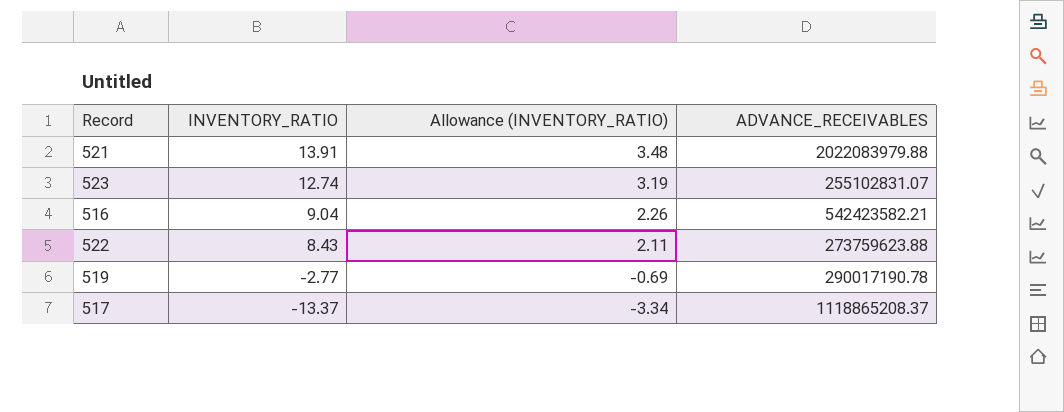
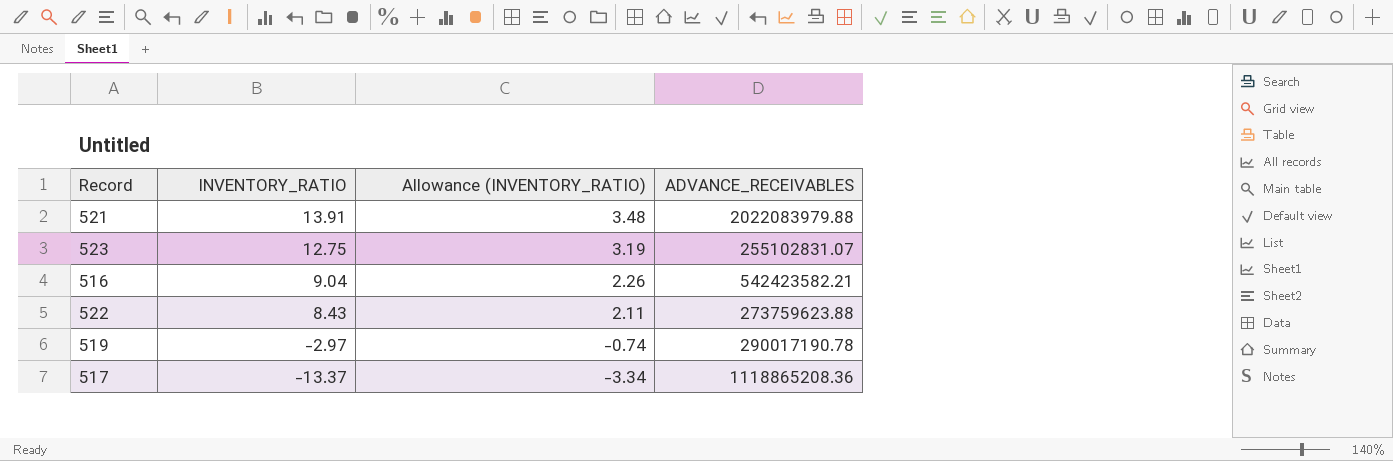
523 | INVENTORY_RATIO: 12.74 -> 12.75
519 | INVENTORY_RATIO: -2.77 -> -2.97
519 | Allowance (INVENTORY_RATIO): -0.69 -> -0.74
517 | ADVANCE_RECEIVABLES: 1118865208.37 -> 1118865208.36

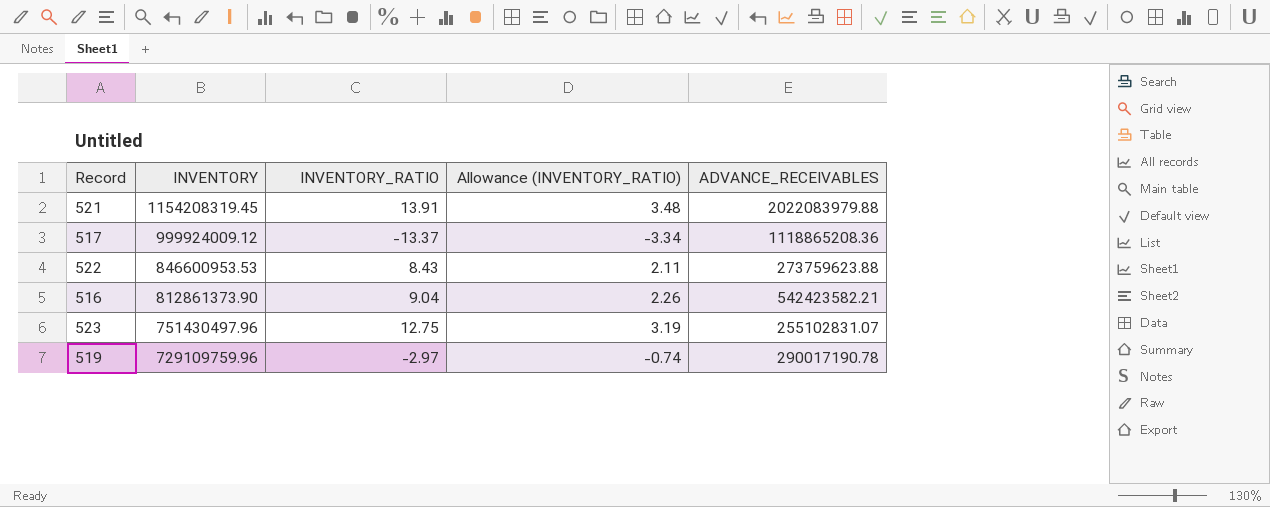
row order: INVENTORY_RATIO descending -> INVENTORY descending
column INVENTORY | position: none -> 2

